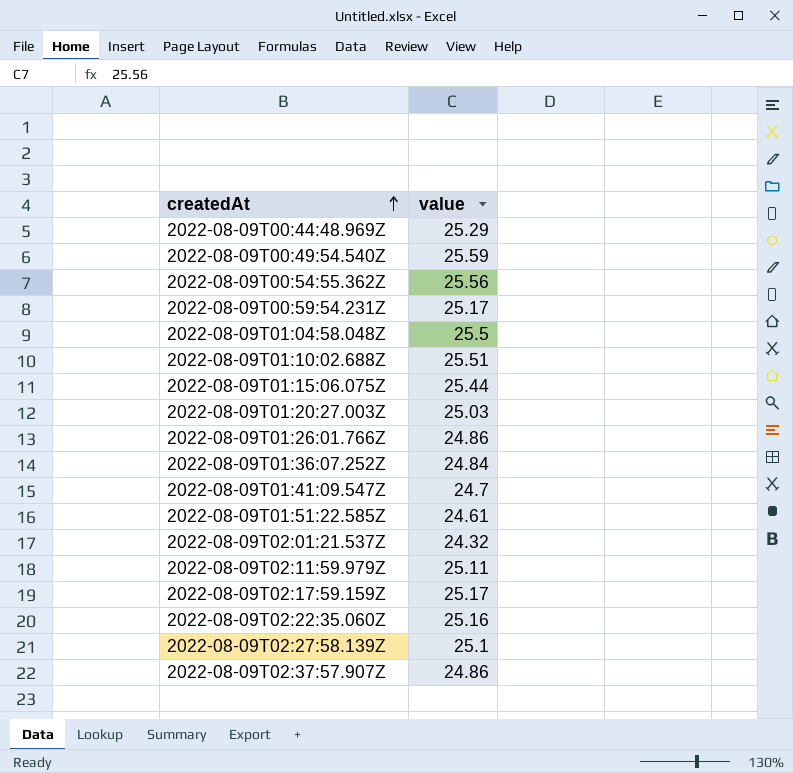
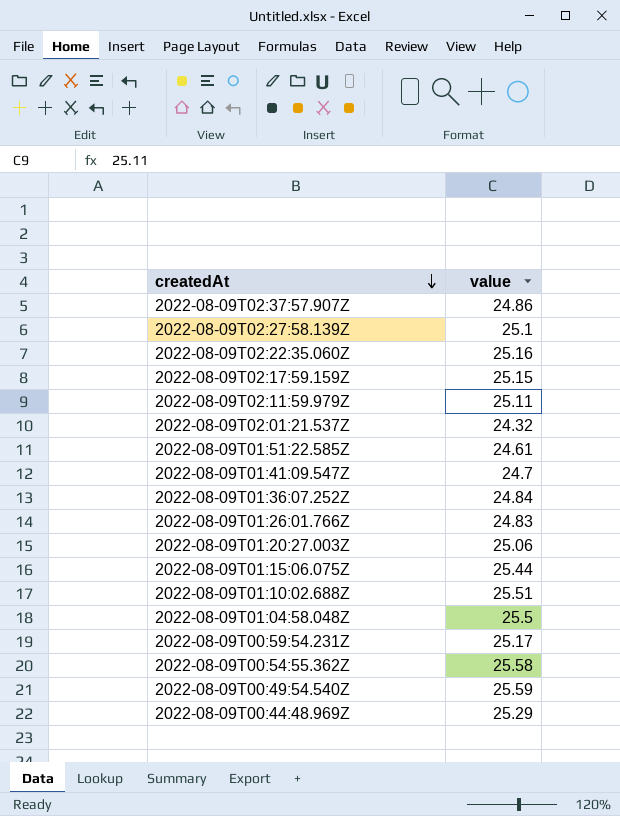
row order: createdAt ascending -> createdAt descending
2022-08-09T02:17:59.159Z | value: 25.17 -> 25.15
2022-08-09T01:26:01.766Z | value: 24.86 -> 24.83
2022-08-09T01:20:27.003Z | value: 25.03 -> 25.06
2022-08-09T00:54:55.362Z | value: 25.56 -> 25.58

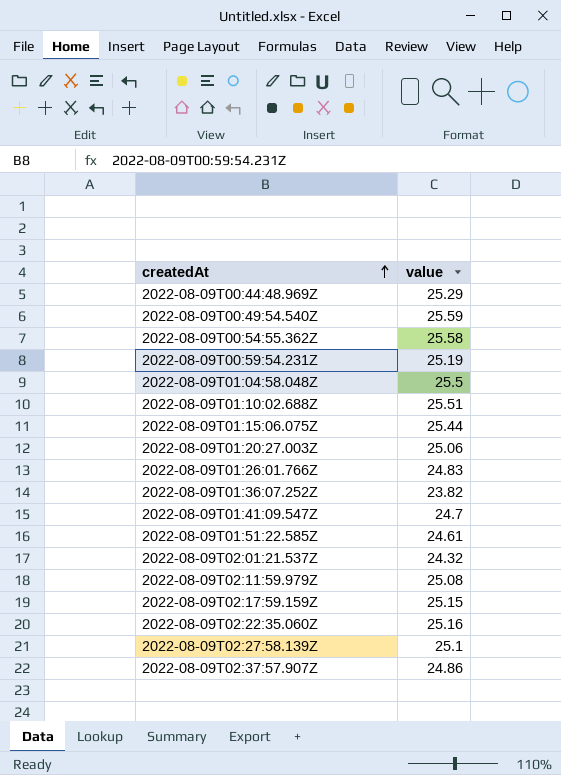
row order: createdAt descending -> createdAt ascending
2022-08-09T00:59:54.231Z | value: 25.17 -> 25.19
2022-08-09T01:36:07.252Z | value: 24.84 -> 23.82
2022-08-09T02:11:59.979Z | value: 25.11 -> 25.08

